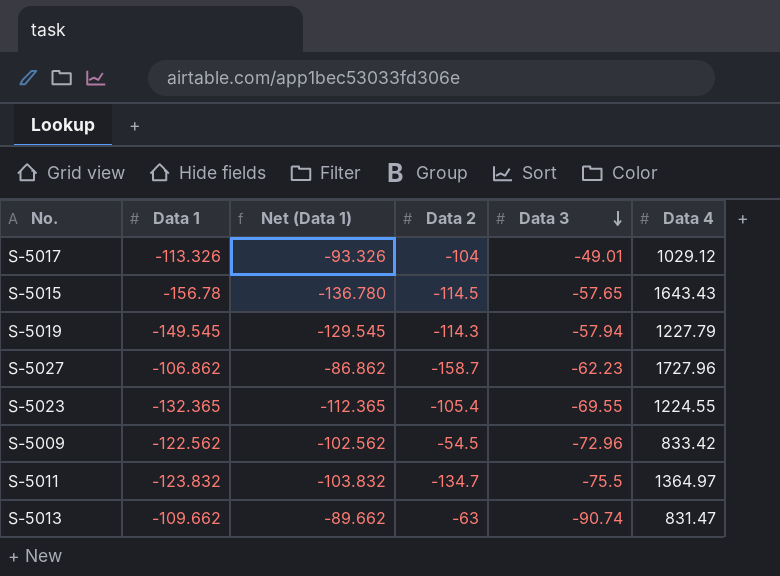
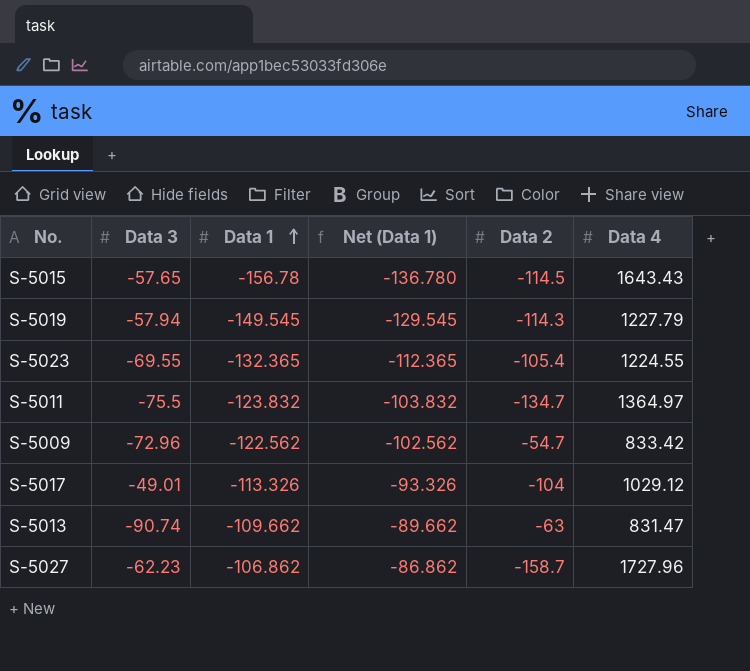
row order: Data 3 descending -> Data 1 ascending
column Data 3 | position: 5 -> 2
S-5009 | Data 2: -54.5 -> -54.7

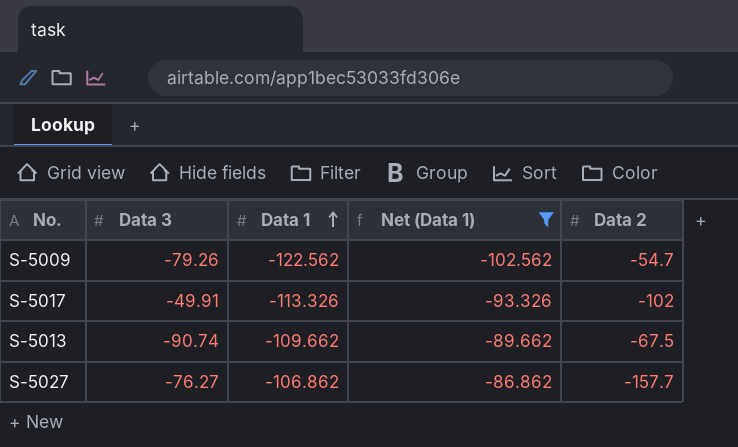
filter: none -> Net (Data 1) >= -102.562
column Data 4 | position: 6 -> none
S-5009 | Data 3: -72.96 -> -79.26
S-5017 | Data 3: -49.01 -> -49.91
S-5017 | Data 2: -104 -> -102
S-5013 | Data 2: -63 -> -67.5
S-5027 | Data 3: -62.23 -> -76.27
S-5027 | Data 2: -158.7 -> -157.7

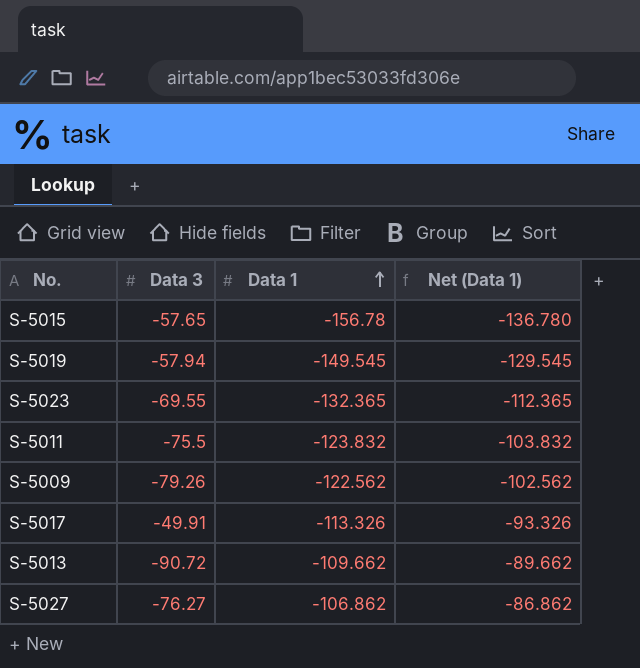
filter: Net (Data 1) >= -102.562 -> none
column Data 2 | position: 5 -> none
S-5013 | Data 3: -90.74 -> -90.72

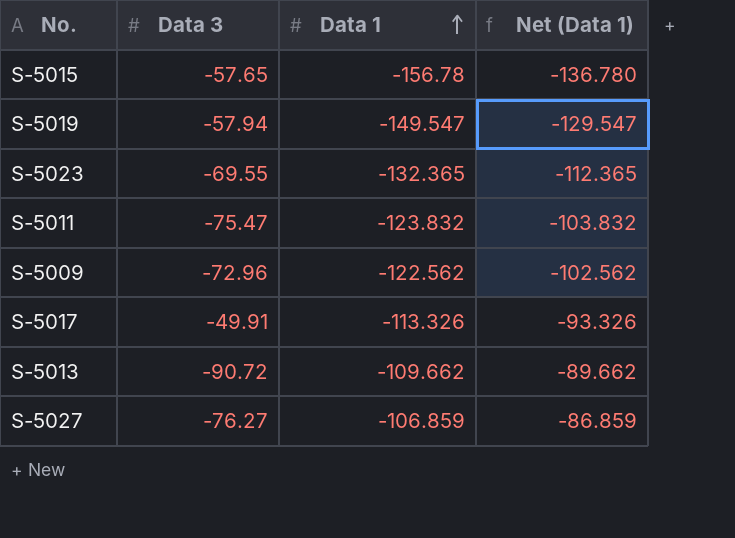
S-5019 | Data 1: -149.545 -> -149.547
S-5019 | Net (Data 1): -129.545 -> -129.547
S-5011 | Data 3: -75.5 -> -75.47
S-5009 | Data 3: -79.26 -> -72.96
S-5027 | Data 1: -106.862 -> -106.859
S-5027 | Net (Data 1): -86.862 -> -86.859

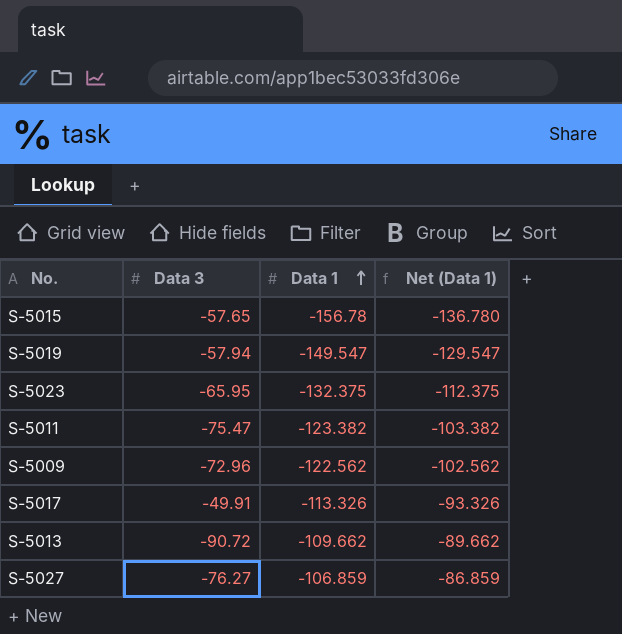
S-5023 | Data 3: -69.55 -> -65.95
S-5023 | Data 1: -132.365 -> -132.375
S-5023 | Net (Data 1): -112.365 -> -112.375
S-5011 | Data 1: -123.832 -> -123.382
S-5011 | Net (Data 1): -103.832 -> -103.382

